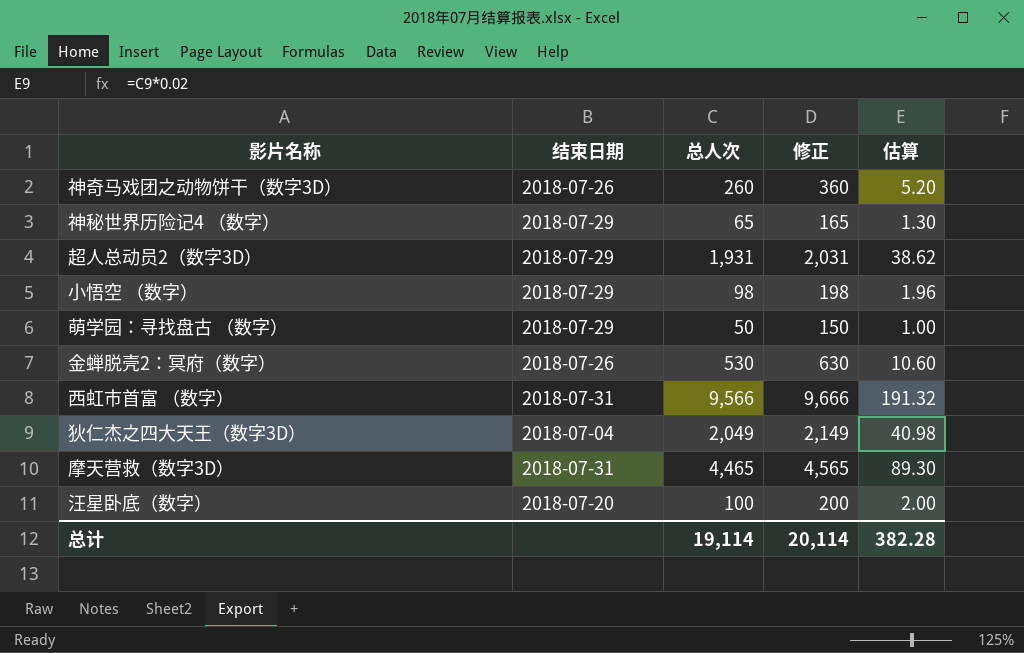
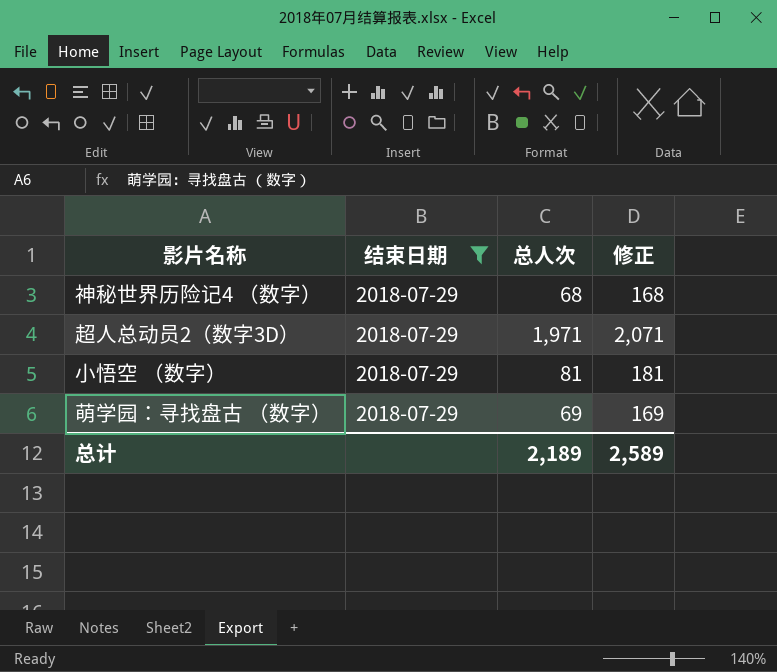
filter: none -> 结束日期 = 2018-07-29
column 估算 | formula: [总人次] * 0.02 -> none
神秘世界历险记4 （数字） | 总人次: 65 -> 68
神秘世界历险记4 （数字） | 修正: 165 -> 168
超人总动员2（数字3D） | 总人次: 1,931 -> 1,971
超人总动员2（数字3D） | 修正: 2,031 -> 2,071
小悟空 （数字） | 总人次: 98 -> 81
小悟空 （数字） | 修正: 198 -> 181
萌学园：寻找盘古 （数字） | 总人次: 50 -> 69
萌学园：寻找盘古 （数字） | 修正: 150 -> 169
总计 | 总人次: 19,114 -> 2,189
总计 | 修正: 20,114 -> 2,589

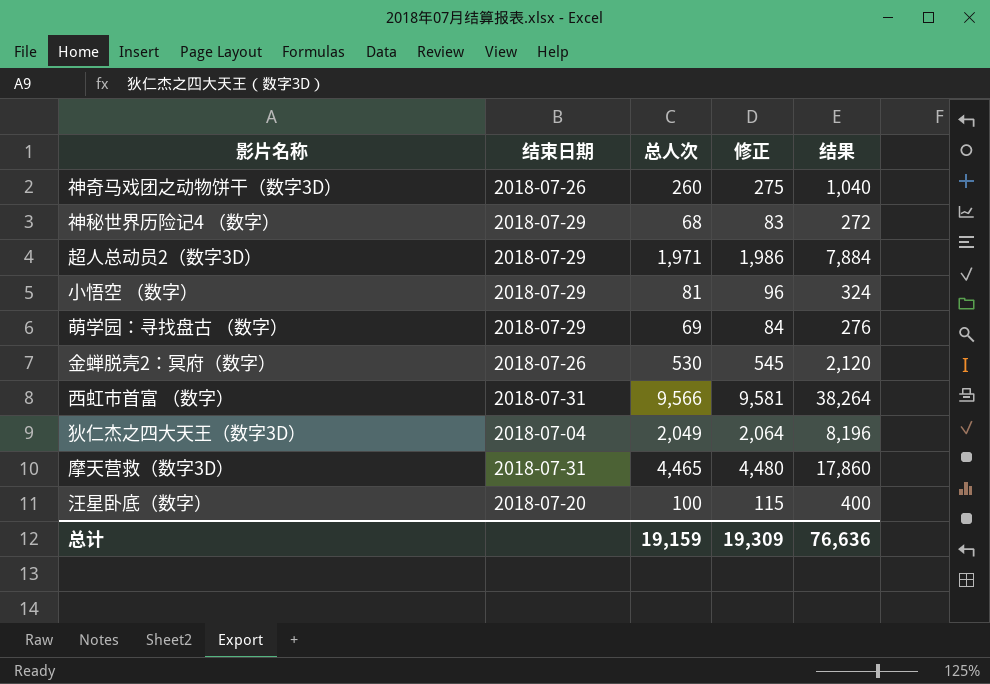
filter: 结束日期 = 2018-07-29 -> none
column 修正 | formula: [总人次] + 100 -> [总人次] + 15
column 结果 | formula: none -> [总人次] * 4
总计 | 总人次: 2,189 -> 19,159
总计 | 修正: 2,589 -> 19,309

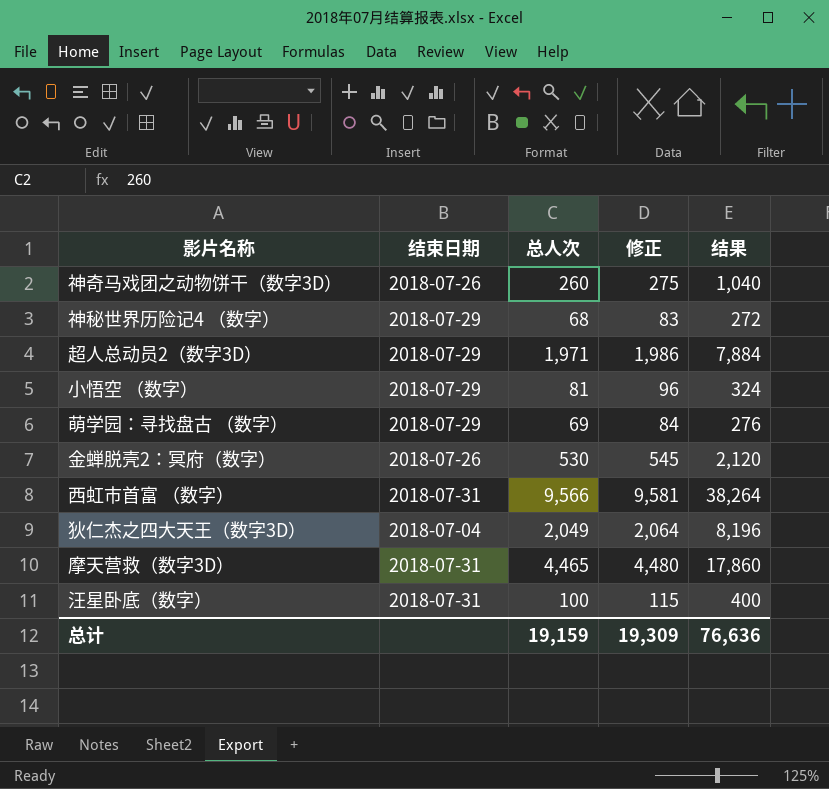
汪星卧底（数字） | 结束日期: 2018-07-20 -> 2018-07-31

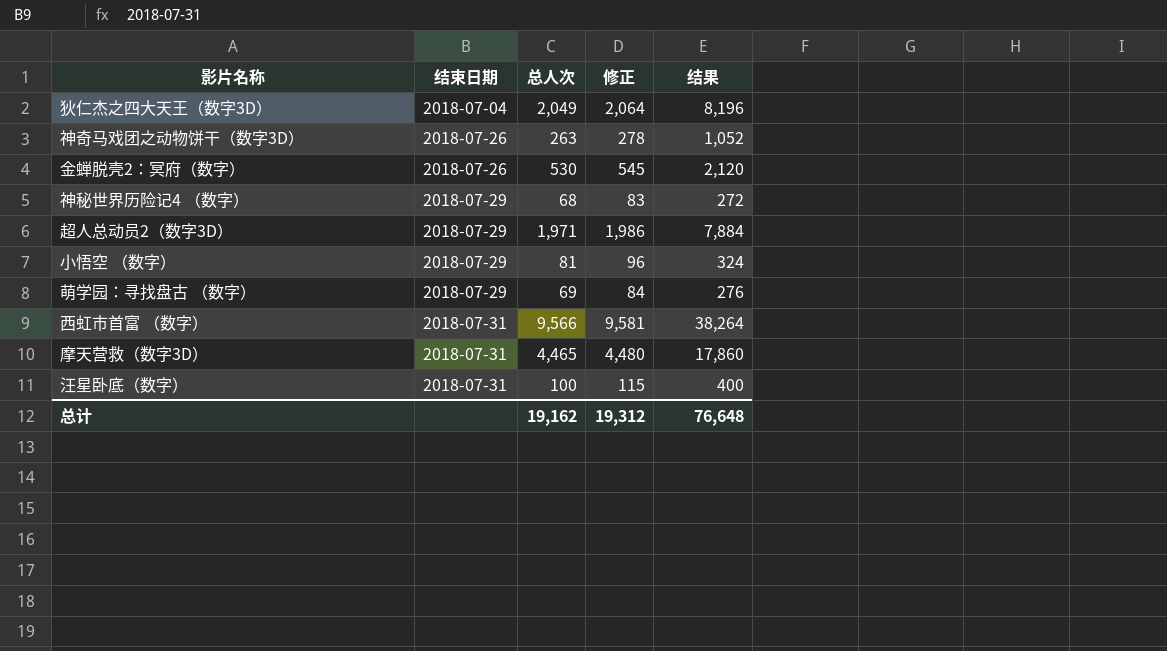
row order: none -> 结束日期 ascending
神奇马戏团之动物饼干（数字3D） | 总人次: 260 -> 263
神奇马戏团之动物饼干（数字3D） | 修正: 275 -> 278
神奇马戏团之动物饼干（数字3D） | 结果: 1,040 -> 1,052
总计 | 总人次: 19,159 -> 19,162
总计 | 修正: 19,309 -> 19,312
总计 | 结果: 76,636 -> 76,648

